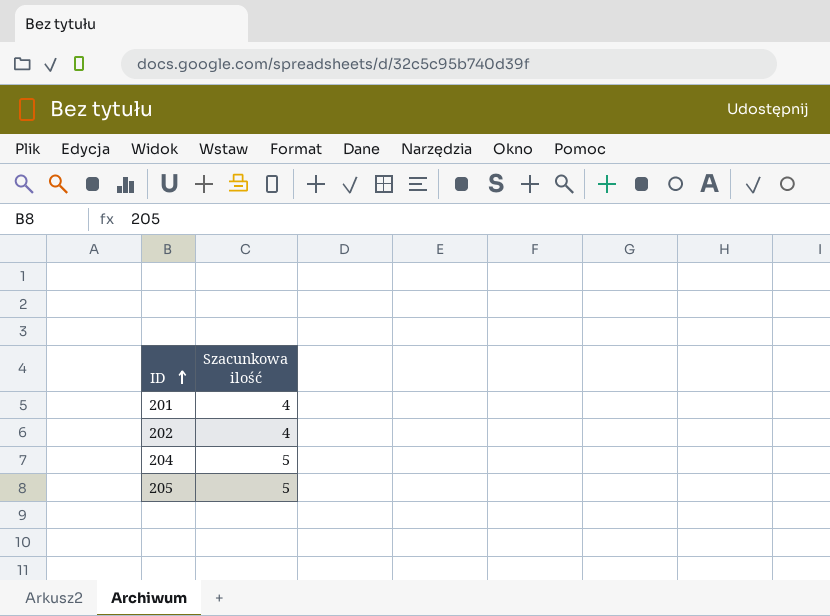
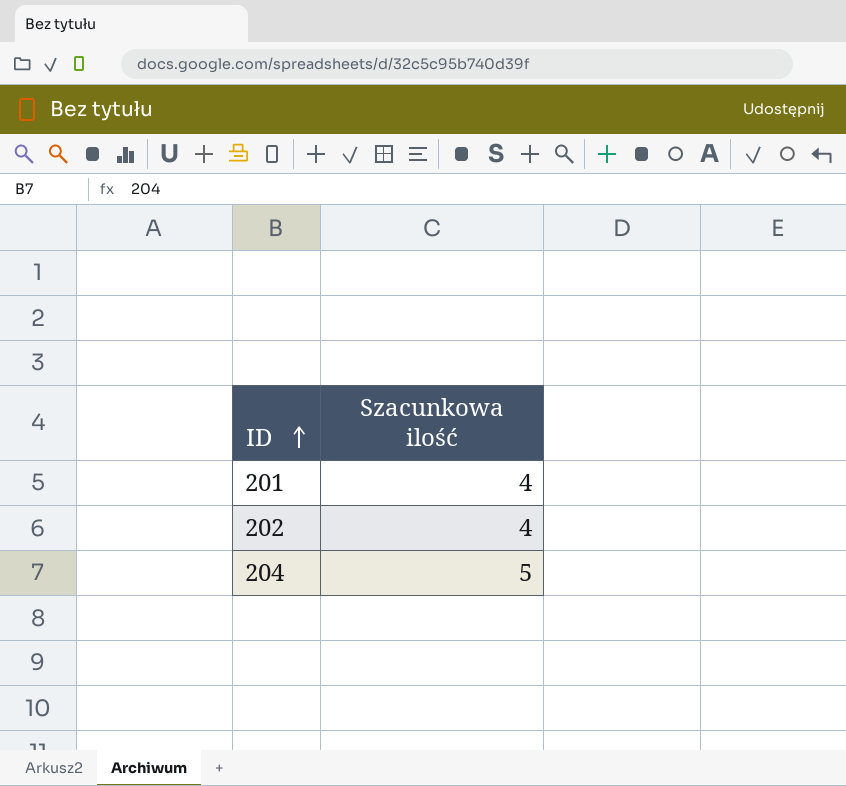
row 205: 5 -> none

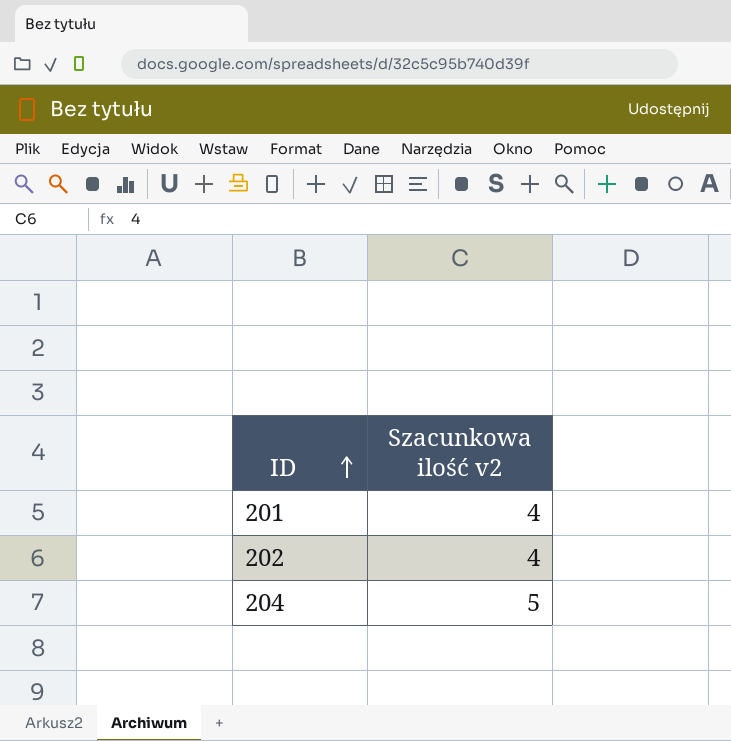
column name: Szacunkowa ilość -> Szacunkowa ilość v2

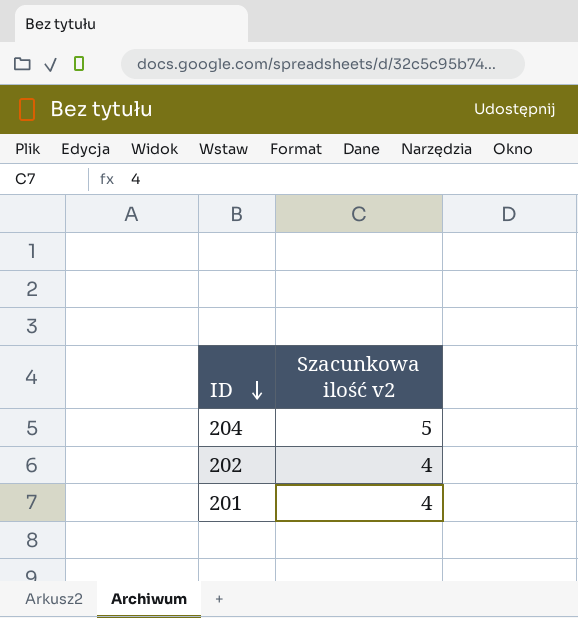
row order: ID ascending -> ID descending

